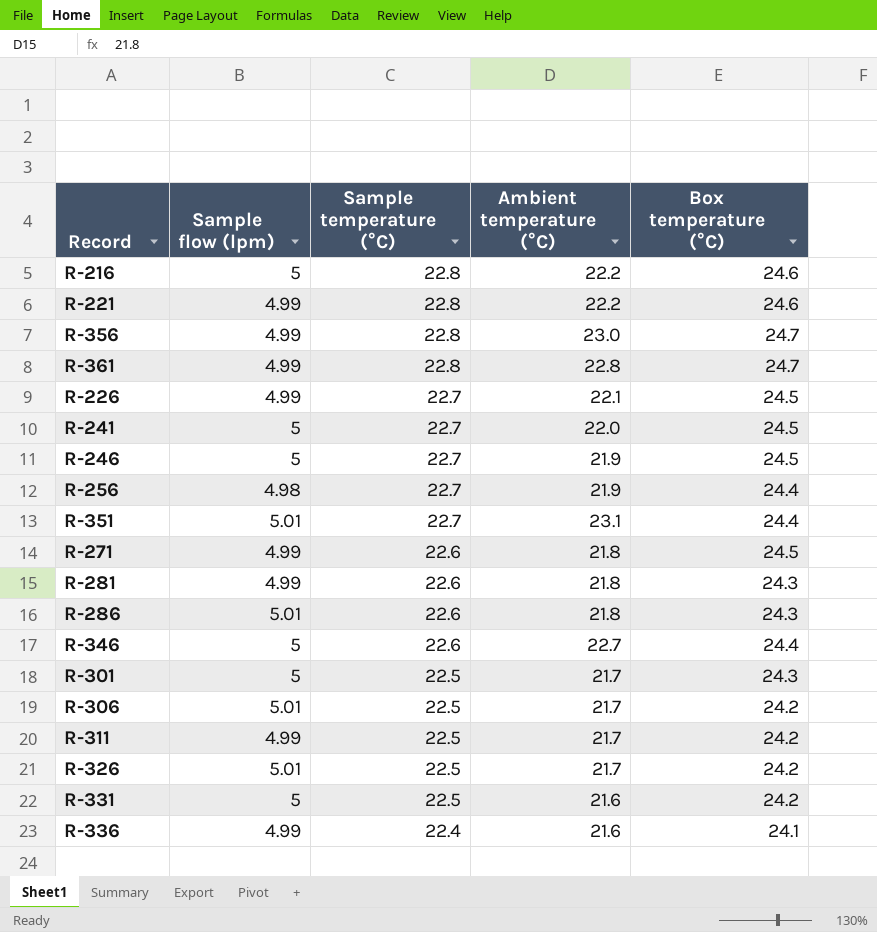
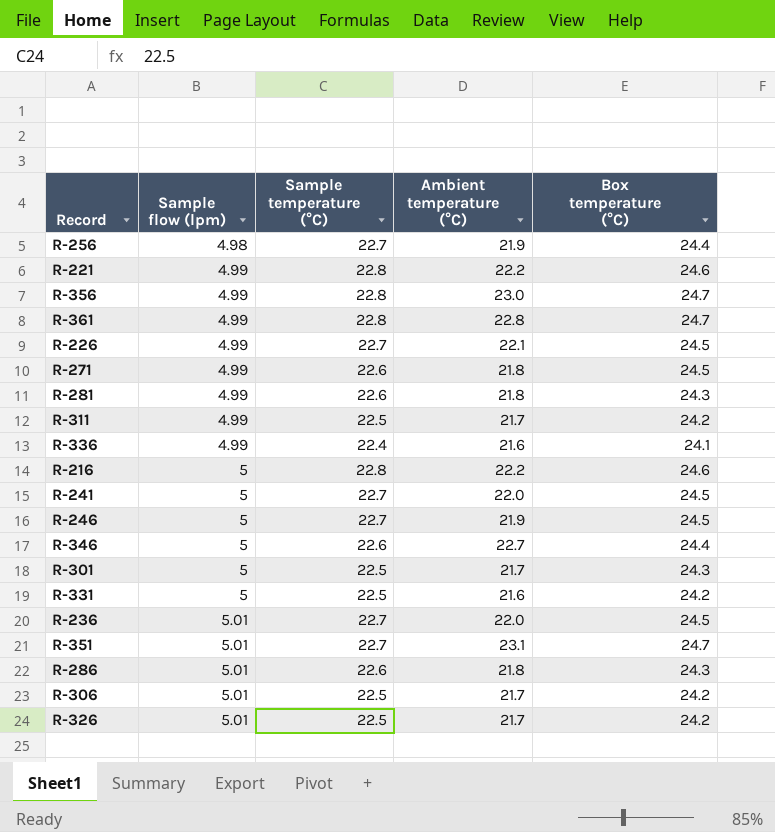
row order: Sample temperature (°C) descending -> Sample flow (lpm) ascending
row R-236: none -> 5.01 | 22.7 | 22.0 | 24.5
R-351 | Box temperature (°C): 24.4 -> 24.7

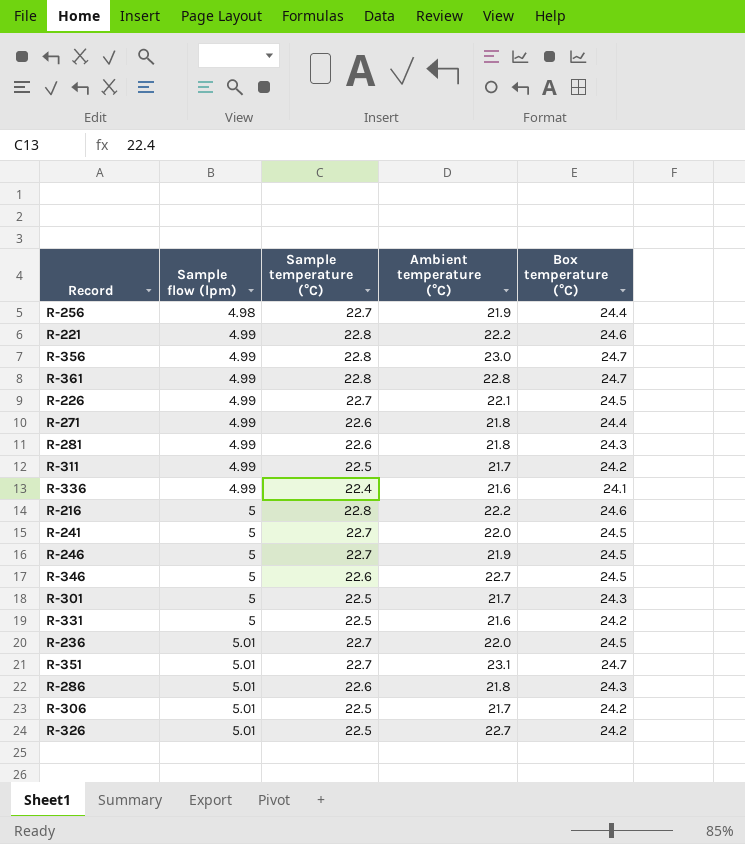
R-271 | Box temperature (°C): 24.5 -> 24.4
R-346 | Box temperature (°C): 24.4 -> 24.5
R-326 | Ambient temperature (°C): 21.7 -> 22.7

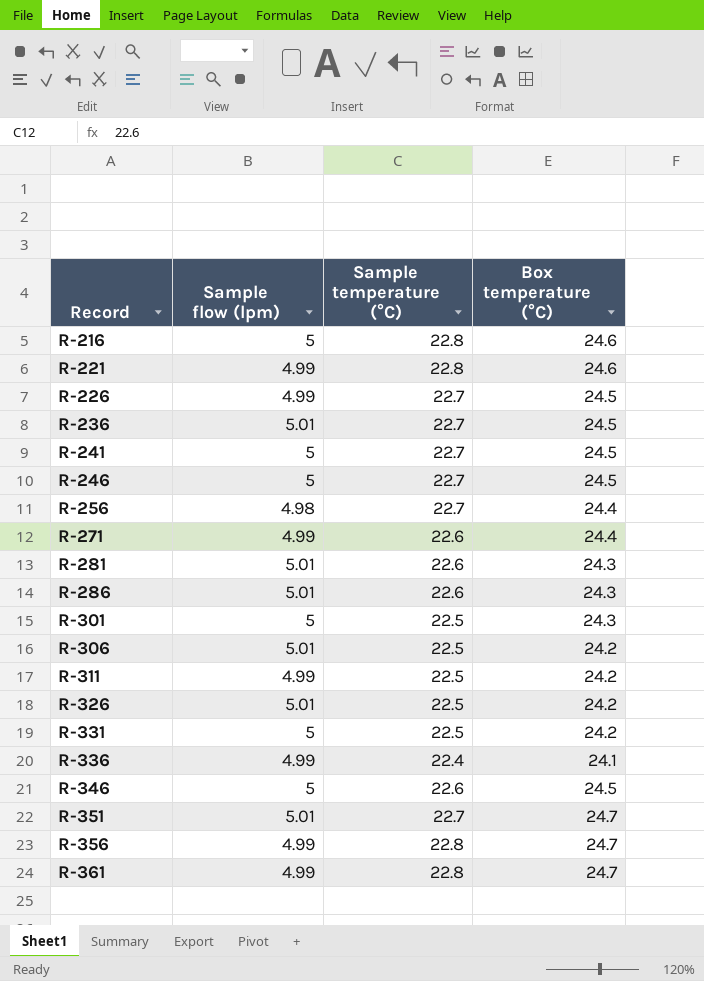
row order: Sample flow (lpm) ascending -> Record ascending
column Ambient temperature (°C) | position: 4 -> none
R-281 | Sample flow (lpm): 4.99 -> 5.01

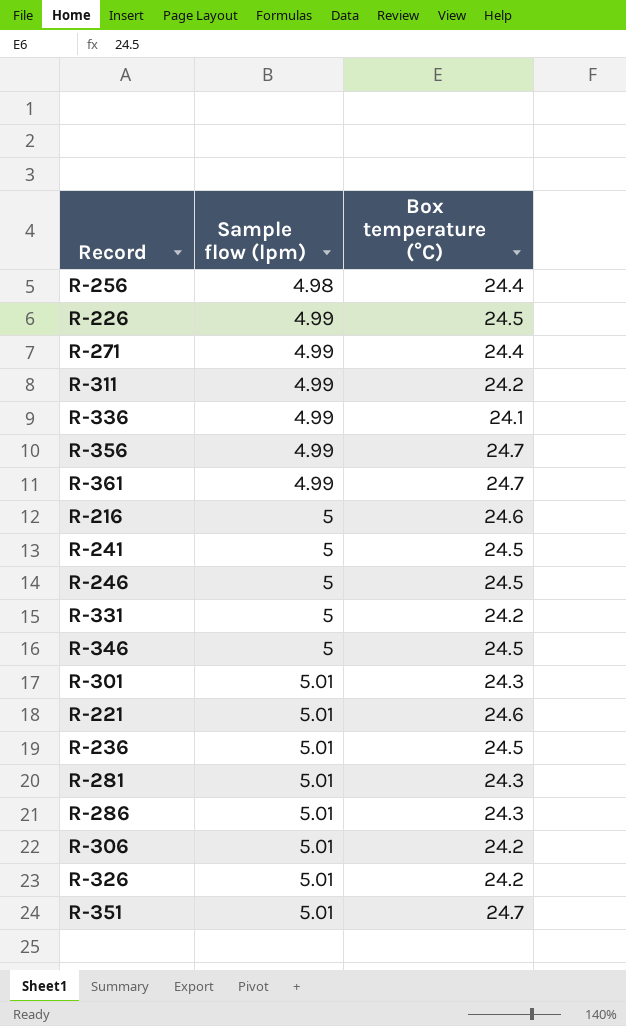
row order: Record ascending -> Sample flow (lpm) ascending
column Sample temperature (°C) | position: 3 -> none
R-301 | Sample flow (lpm): 5 -> 5.01
R-221 | Sample flow (lpm): 4.99 -> 5.01

